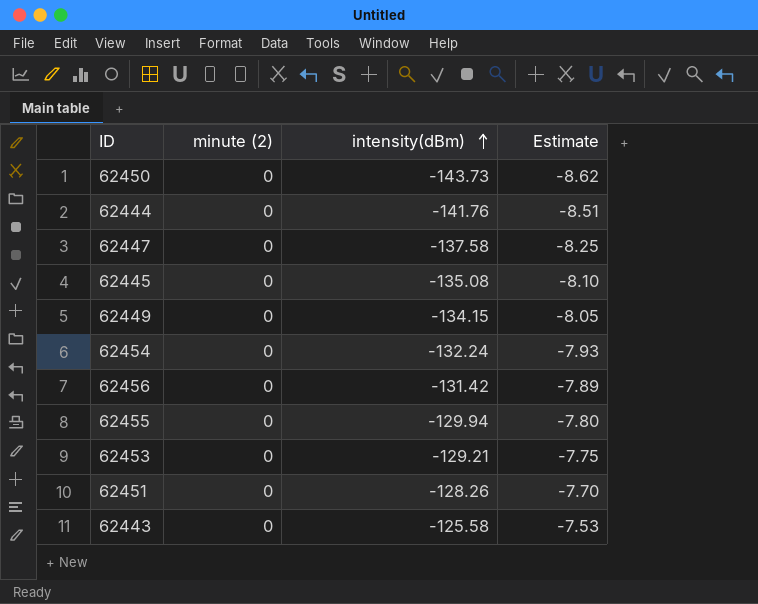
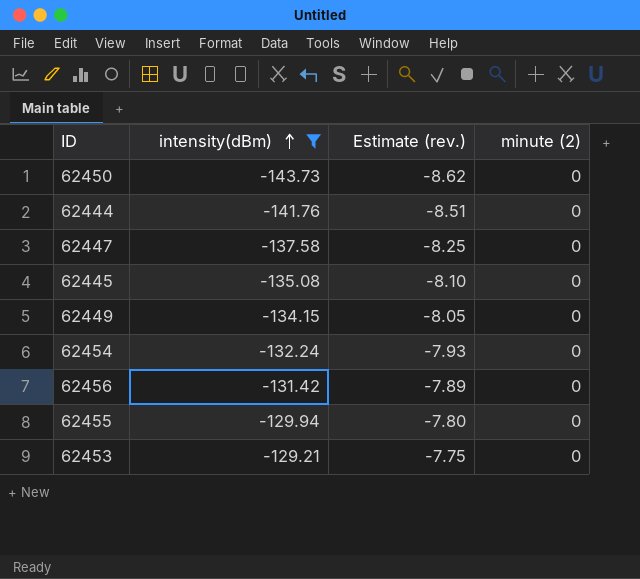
filter: none -> intensity(dBm) <= -129.21
column name: Estimate -> Estimate (rev.)
column minute (2) | position: 2 -> 4

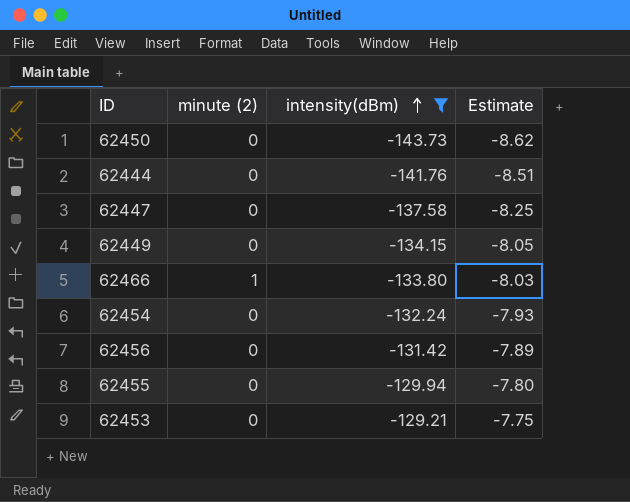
column minute (2) | position: 4 -> 2
column name: Estimate (rev.) -> Estimate
row 62445: -135.08 | -8.10 | 0 -> none
row 62466: none -> 1 | -133.80 | -8.03

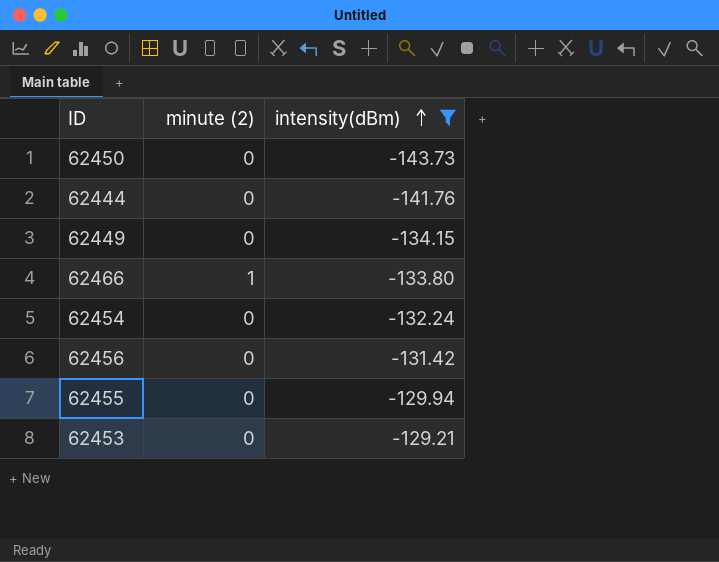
column Estimate | formula: [intensity(dBm)] * 0.06 -> none
row 62447: 0 | -137.58 | -8.25 -> none

